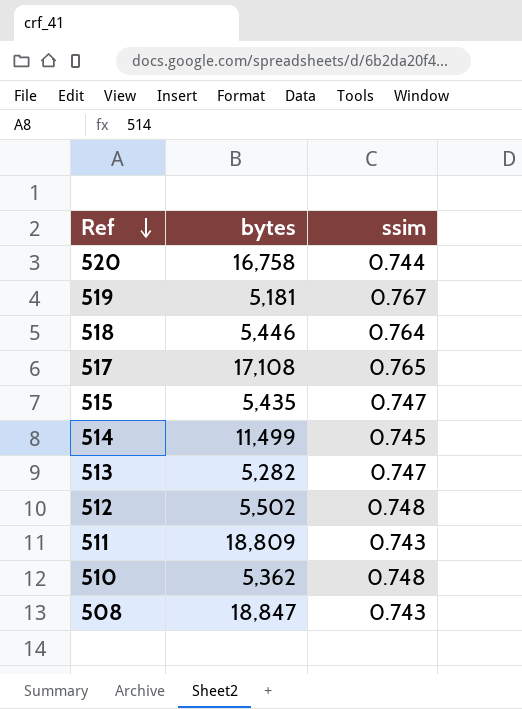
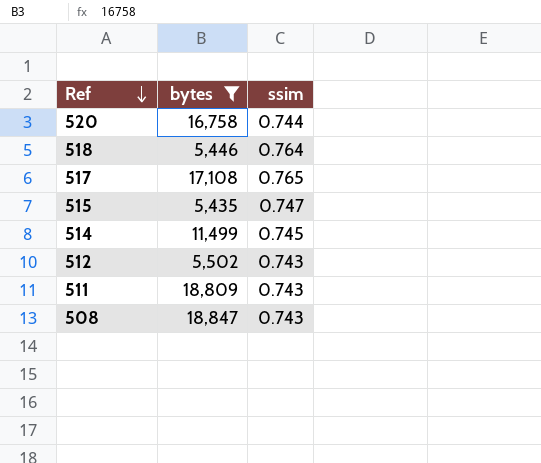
filter: none -> bytes >= 5,435
512 | ssim: 0.748 -> 0.743

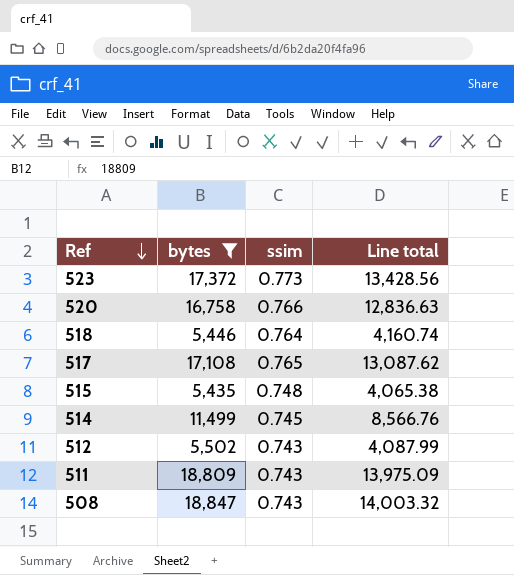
column Line total | formula: none -> [bytes] * [ssim]
row 523: none -> 17,372 | 0.773 | 13,428.56
520 | ssim: 0.744 -> 0.766
515 | ssim: 0.747 -> 0.748

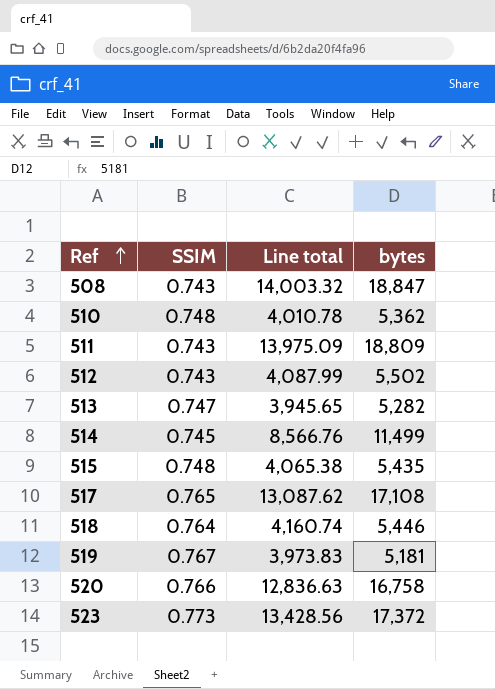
filter: bytes >= 5,435 -> none
row order: Ref descending -> Ref ascending
column name: ssim -> SSIM
column bytes | position: 2 -> 4

